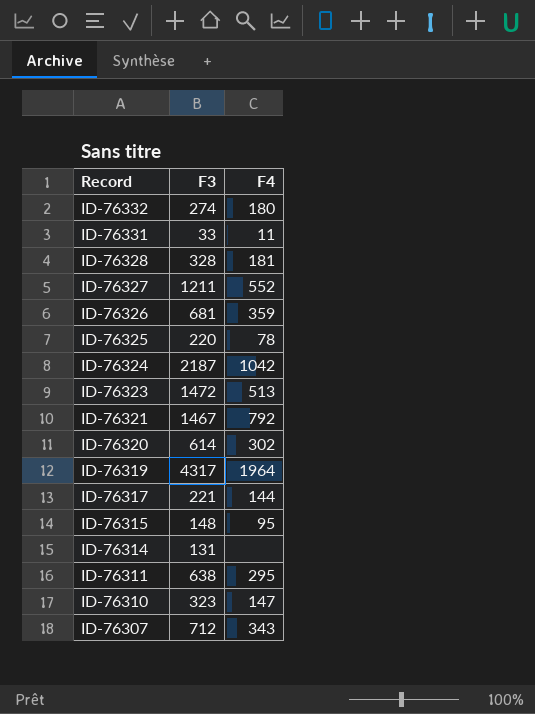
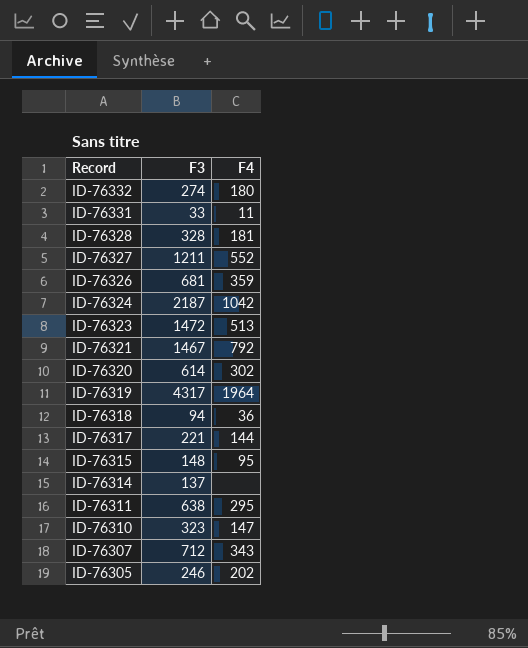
row ID-76325: 220 | 78 -> none
row ID-76318: none -> 94 | 36
ID-76314 | F3: 131 -> 137
row ID-76305: none -> 246 | 202

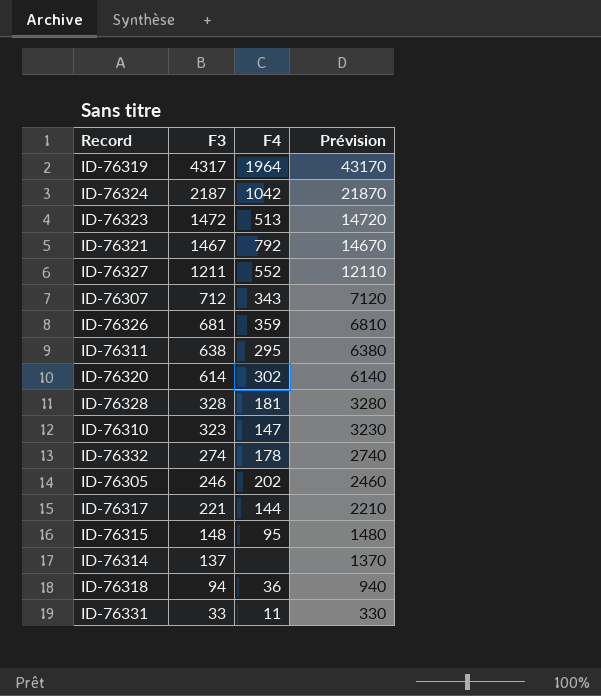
row order: Record descending -> F3 descending
column Prévision | formula: none -> [F3] * 10
ID-76332 | F4: 180 -> 178

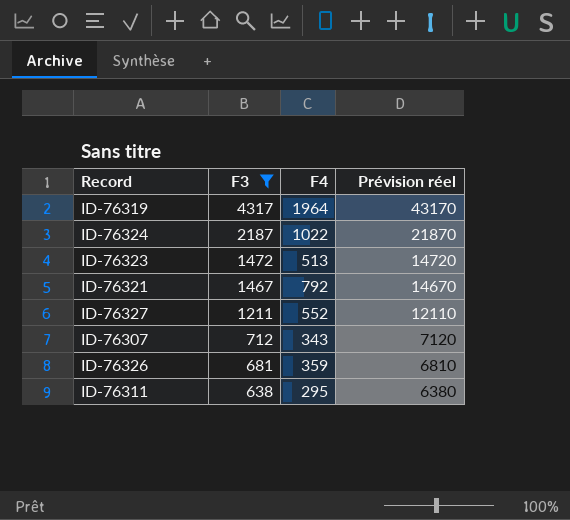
filter: none -> F3 >= 638
column name: Prévision -> Prévision réel
ID-76324 | F4: 1042 -> 1022

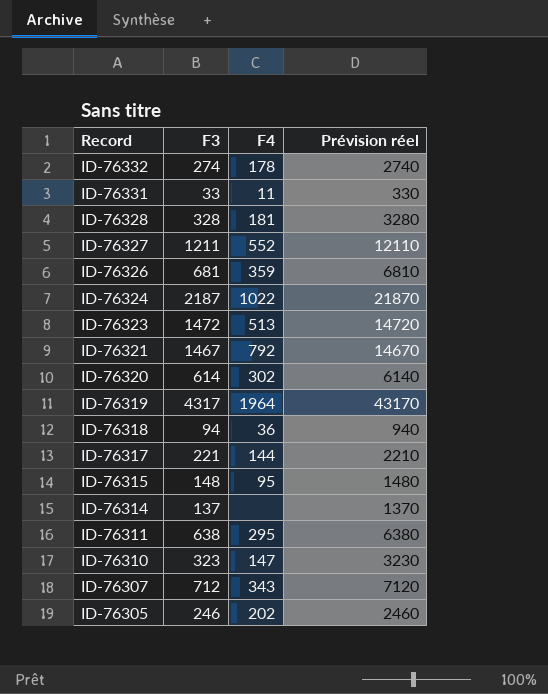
filter: F3 >= 638 -> none
row order: F3 descending -> Record descending

